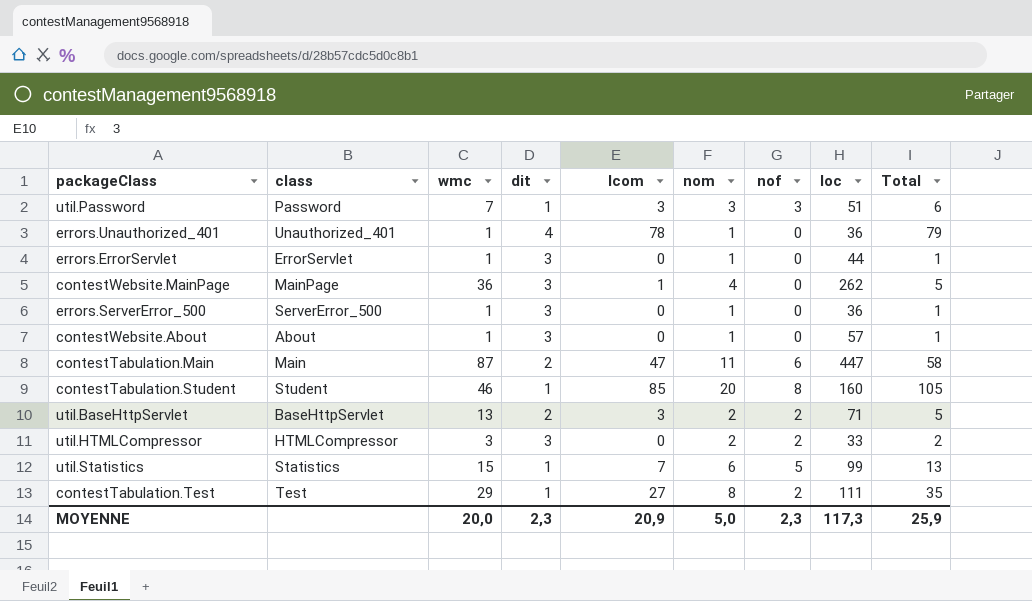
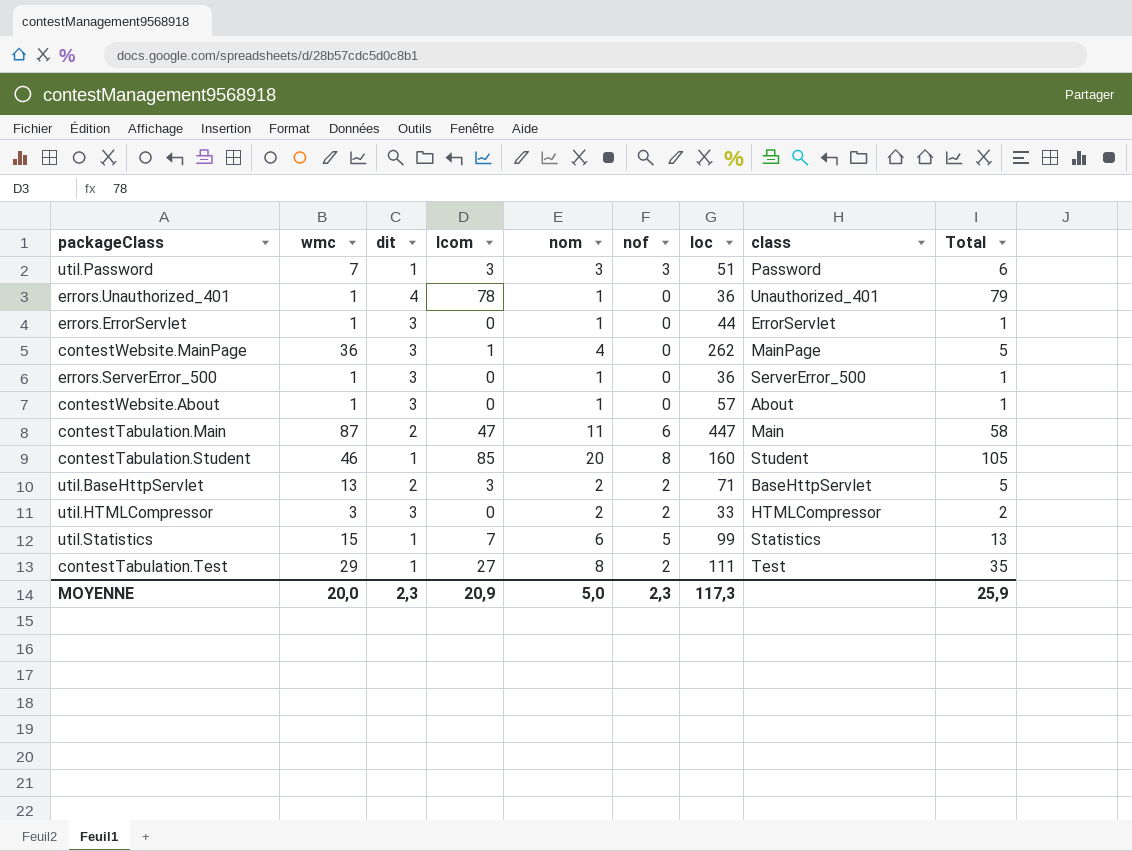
column class | position: 2 -> 8

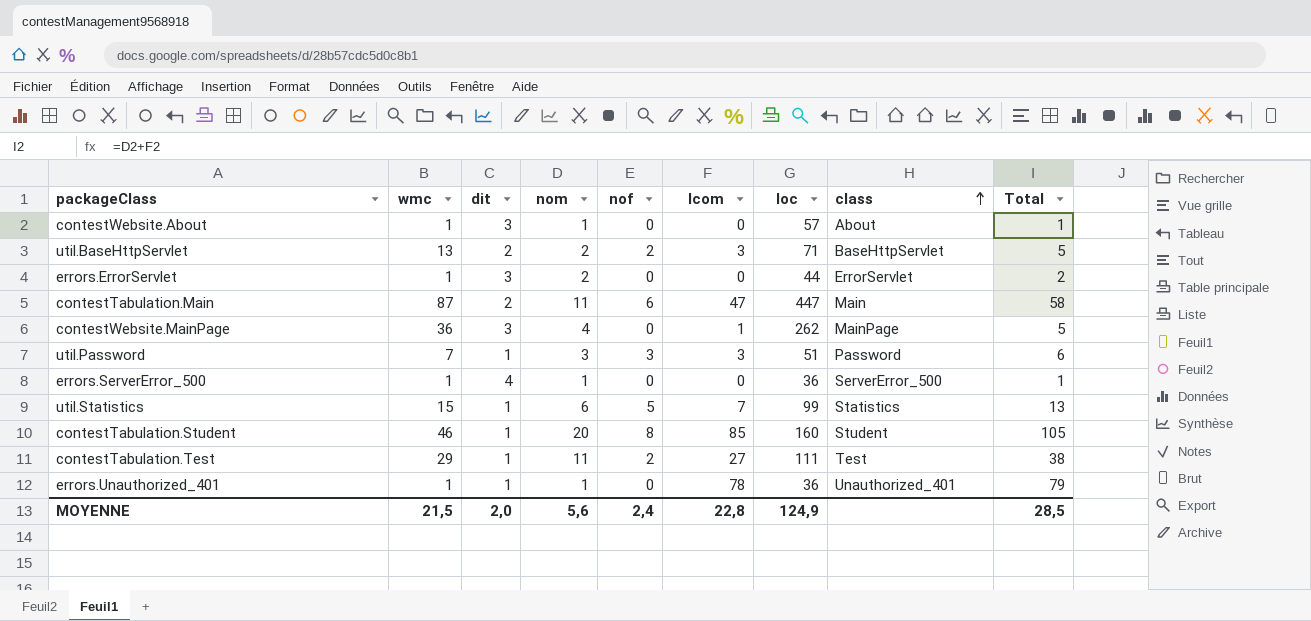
row order: none -> class ascending
column lcom | position: 4 -> 6
row util.HTMLCompressor: 3 | 3 | 0 | 2 | 2 | 33 | HTMLCompressor | 2 -> none
errors.ErrorServlet | nom: 1 -> 2
errors.ErrorServlet | Total: 1 -> 2
errors.ServerError_500 | dit: 3 -> 4
contestTabulation.Test | nom: 8 -> 11
contestTabulation.Test | Total: 35 -> 38
errors.Unauthorized_401 | dit: 4 -> 1
MOYENNE | wmc: 20,0 -> 21,5
MOYENNE | dit: 2,3 -> 2,0
MOYENNE | nom: 5,0 -> 5,6
MOYENNE | nof: 2,3 -> 2,4
MOYENNE | lcom: 20,9 -> 22,8
MOYENNE | loc: 117,3 -> 124,9
MOYENNE | Total: 25,9 -> 28,5

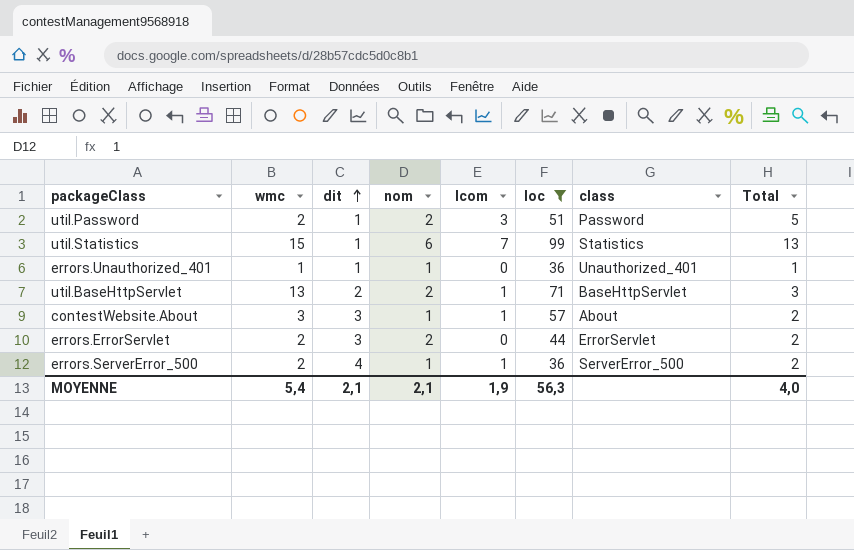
filter: none -> loc <= 99
row order: class ascending -> dit ascending
column nof | position: 5 -> none
util.Password | wmc: 7 -> 2
util.Password | nom: 3 -> 2
util.Password | Total: 6 -> 5
errors.Unauthorized_401 | lcom: 78 -> 0
errors.Unauthorized_401 | Total: 79 -> 1
util.BaseHttpServlet | lcom: 3 -> 1
util.BaseHttpServlet | Total: 5 -> 3
contestWebsite.About | wmc: 1 -> 3
contestWebsite.About | lcom: 0 -> 1
contestWebsite.About | Total: 1 -> 2
errors.ErrorServlet | wmc: 1 -> 2
errors.ServerError_500 | wmc: 1 -> 2
errors.ServerError_500 | lcom: 0 -> 1
errors.ServerError_500 | Total: 1 -> 2
MOYENNE | wmc: 21,5 -> 5,4
MOYENNE | dit: 2,0 -> 2,1
MOYENNE | nom: 5,6 -> 2,1
MOYENNE | lcom: 22,8 -> 1,9
MOYENNE | loc: 124,9 -> 56,3
MOYENNE | Total: 28,5 -> 4,0

